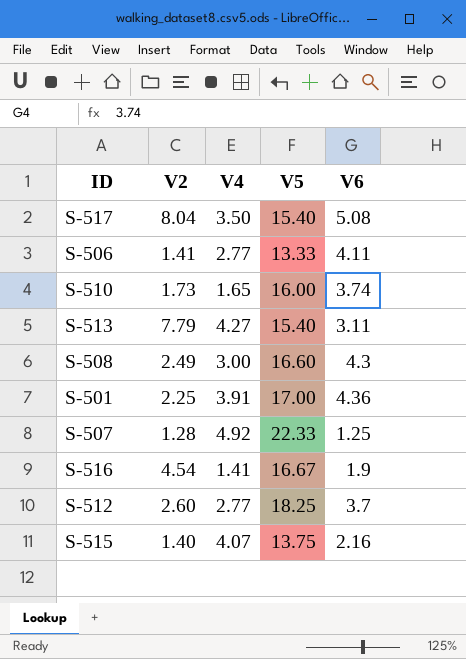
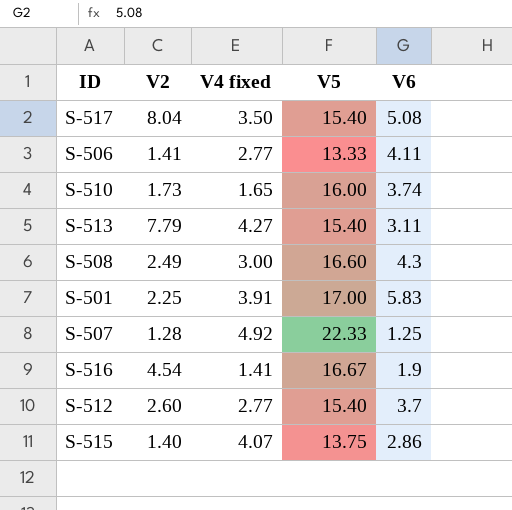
column name: V4 -> V4 fixed
S-501 | V6: 4.36 -> 5.83
S-512 | V5: 18.25 -> 15.40
S-515 | V6: 2.16 -> 2.86

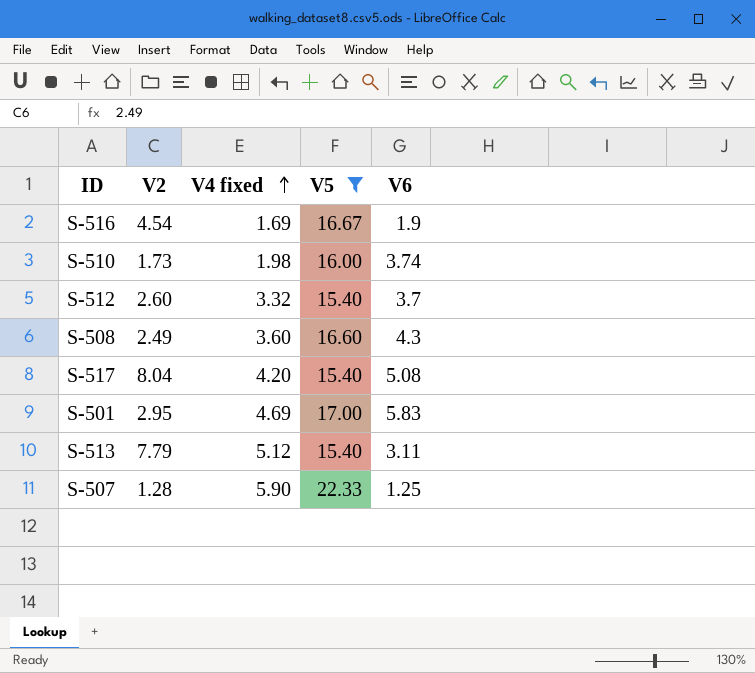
filter: none -> V5 >= 15.40
row order: none -> V4 fixed ascending
S-516 | V4 fixed: 1.41 -> 1.69
S-510 | V4 fixed: 1.65 -> 1.98
S-512 | V4 fixed: 2.77 -> 3.32
S-508 | V4 fixed: 3.00 -> 3.60
S-517 | V4 fixed: 3.50 -> 4.20
S-501 | V2: 2.25 -> 2.95
S-501 | V4 fixed: 3.91 -> 4.69
S-513 | V4 fixed: 4.27 -> 5.12
S-507 | V4 fixed: 4.92 -> 5.90

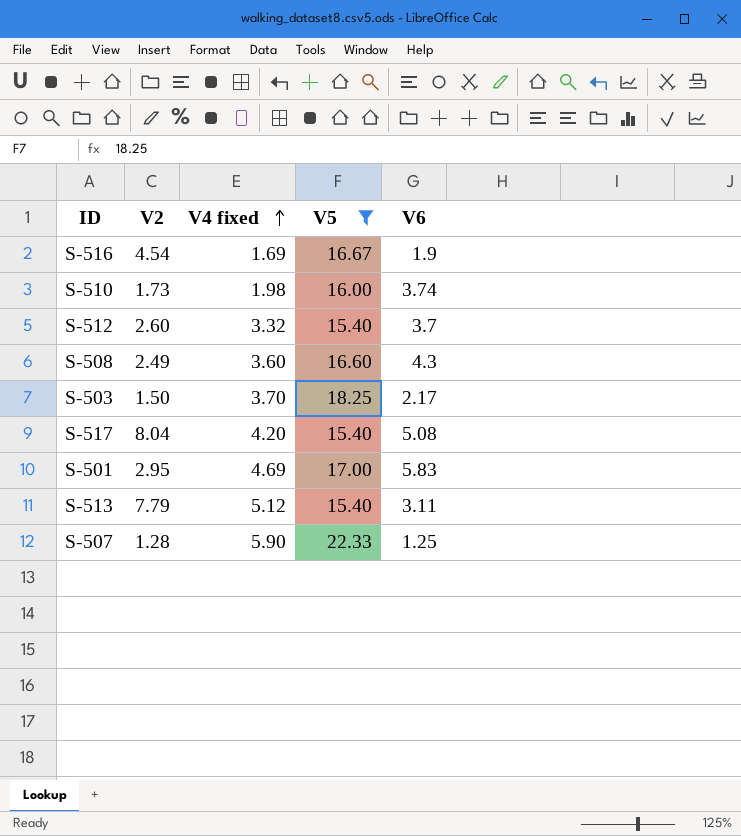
row S-503: none -> 1.50 | 3.70 | 18.25 | 2.17

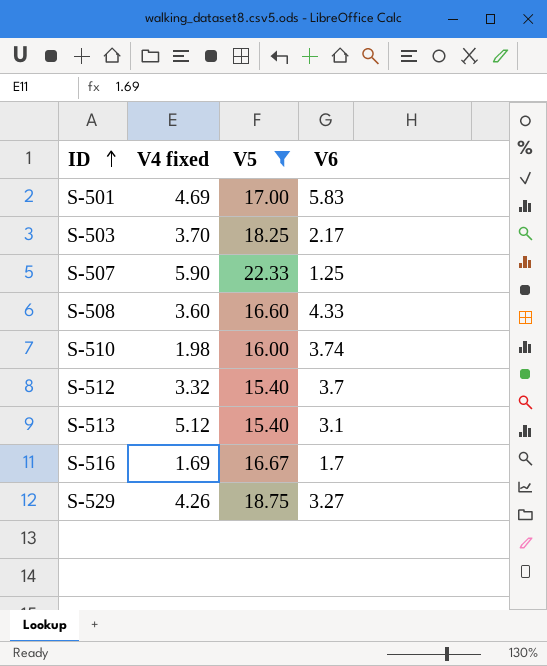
row order: V4 fixed ascending -> ID ascending
column V2 | position: 2 -> none
row S-517: 8.04 | 4.20 | 15.40 | 5.08 -> none
S-508 | V6: 4.3 -> 4.33
S-513 | V6: 3.11 -> 3.1
S-516 | V6: 1.9 -> 1.7
row S-529: none -> 4.26 | 18.75 | 3.27

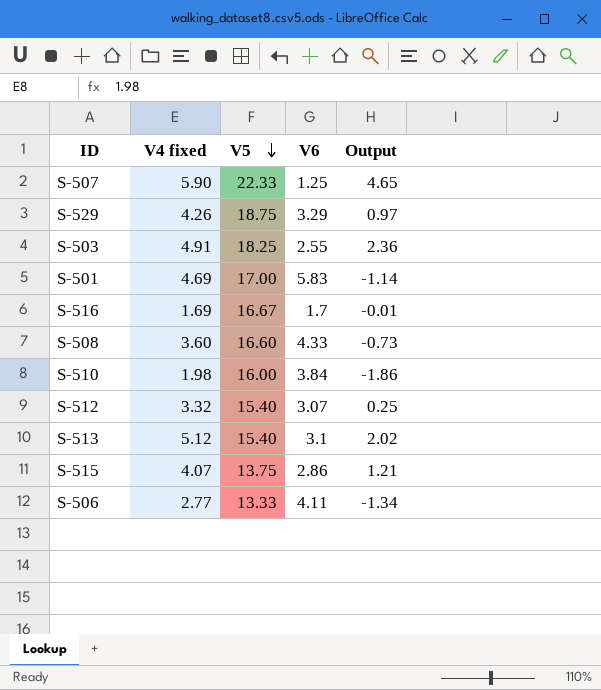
filter: V5 >= 15.40 -> none
row order: ID ascending -> V5 descending
column Output | formula: none -> [V4 fixed] - [V6]
S-529 | V6: 3.27 -> 3.29
S-503 | V4 fixed: 3.70 -> 4.91
S-503 | V6: 2.17 -> 2.55
S-510 | V6: 3.74 -> 3.84
S-512 | V6: 3.7 -> 3.07

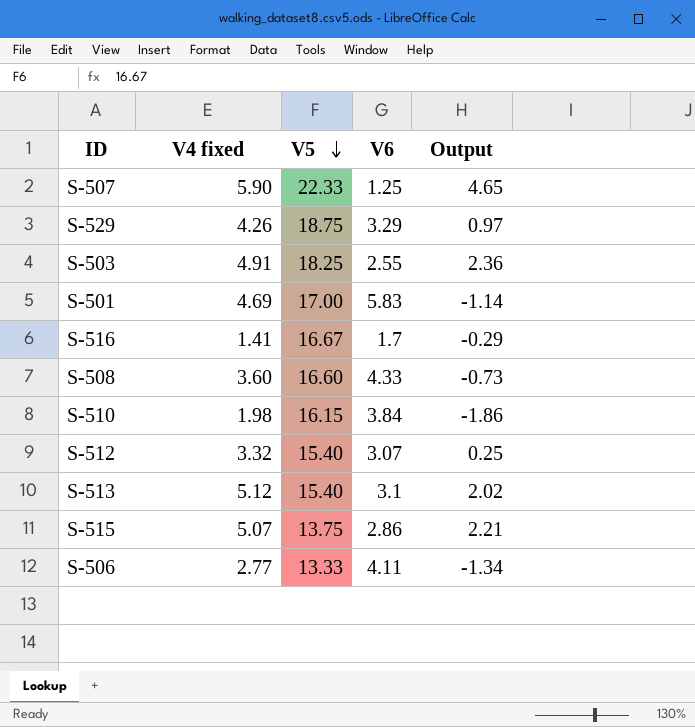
S-516 | V4 fixed: 1.69 -> 1.41
S-516 | Output: -0.01 -> -0.29
S-510 | V5: 16.00 -> 16.15
S-515 | V4 fixed: 4.07 -> 5.07
S-515 | Output: 1.21 -> 2.21

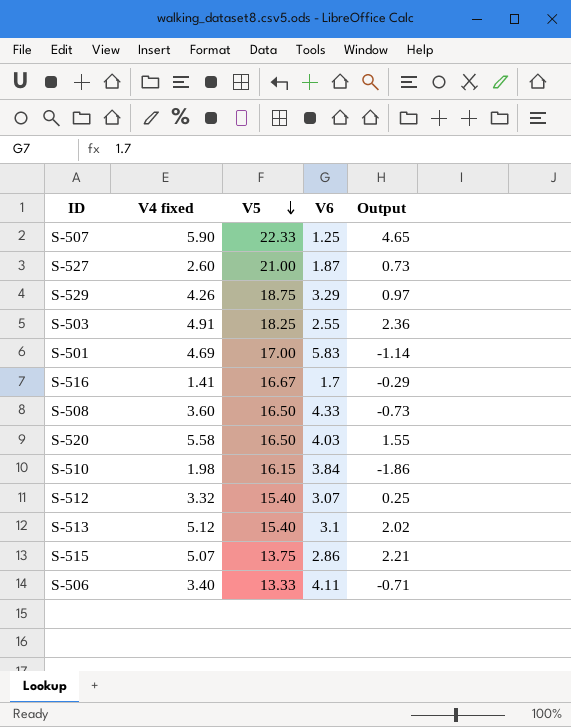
row S-527: none -> 2.60 | 21.00 | 1.87 | 0.73
S-508 | V5: 16.60 -> 16.50
row S-520: none -> 5.58 | 16.50 | 4.03 | 1.55
S-506 | V4 fixed: 2.77 -> 3.40
S-506 | Output: -1.34 -> -0.71

